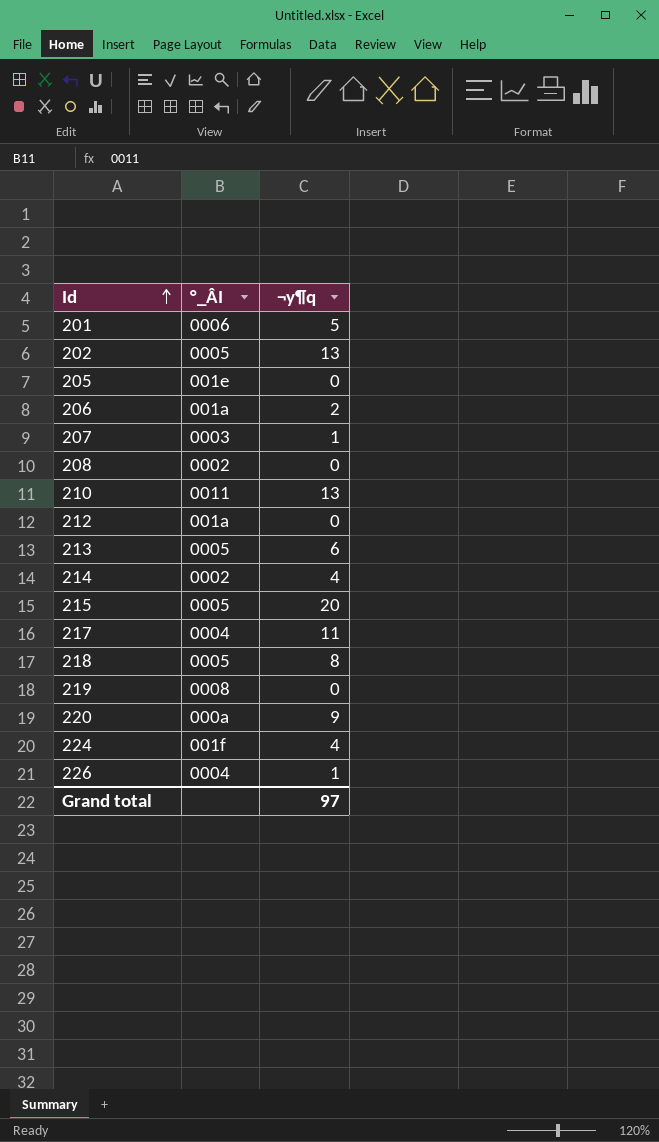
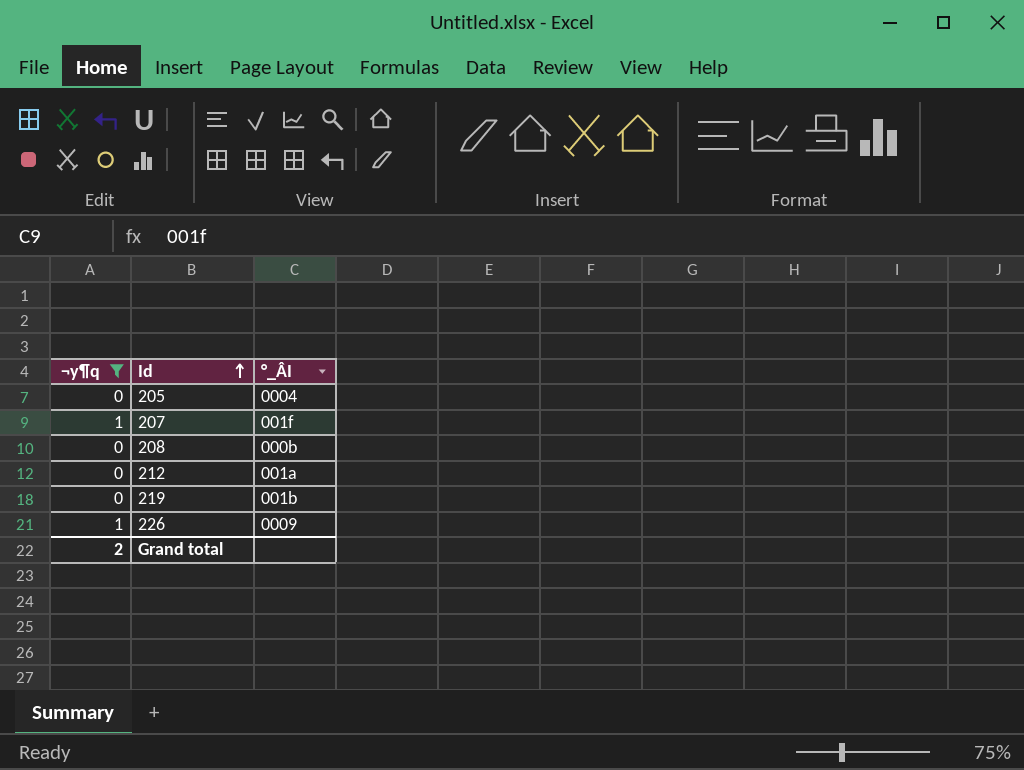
filter: none -> ¬y¶q <= 1
column ¬y¶q | position: 3 -> 1
205 | °_ÂI: 001e -> 0004
207 | °_ÂI: 0003 -> 001f
208 | °_ÂI: 0002 -> 000b
219 | °_ÂI: 0008 -> 001b
226 | °_ÂI: 0004 -> 0009
Grand total | ¬y¶q: 97 -> 2

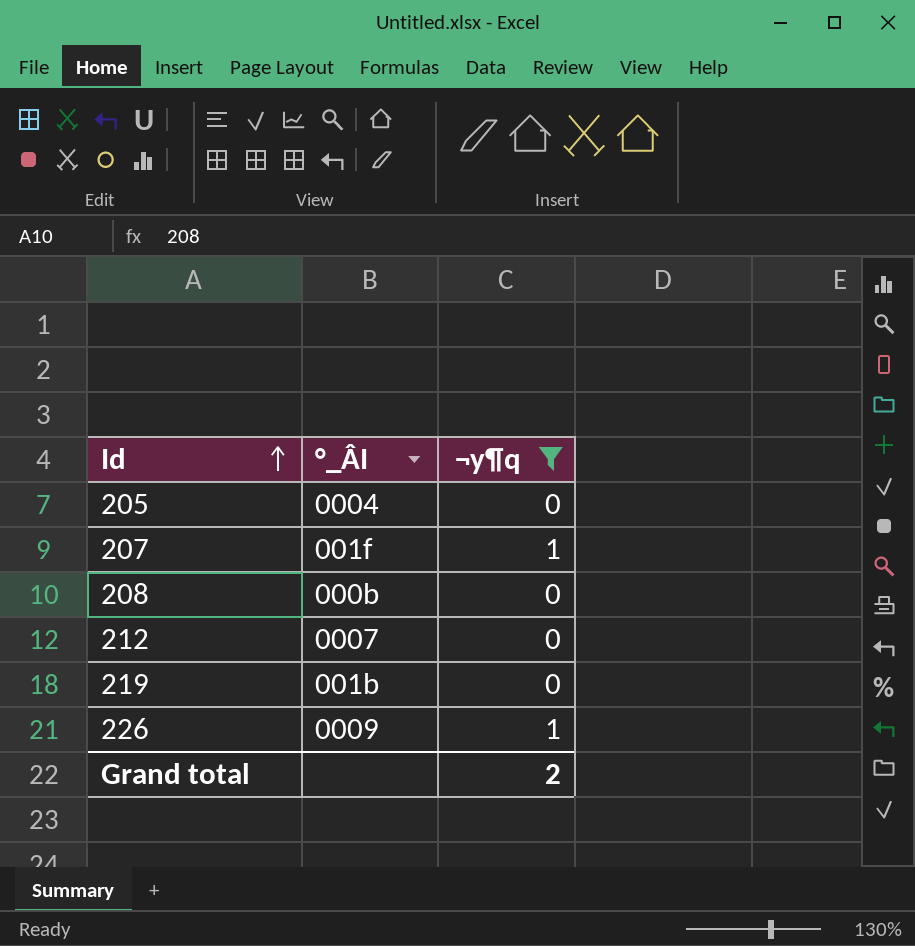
column ¬y¶q | position: 1 -> 3
212 | °_ÂI: 001a -> 0007

